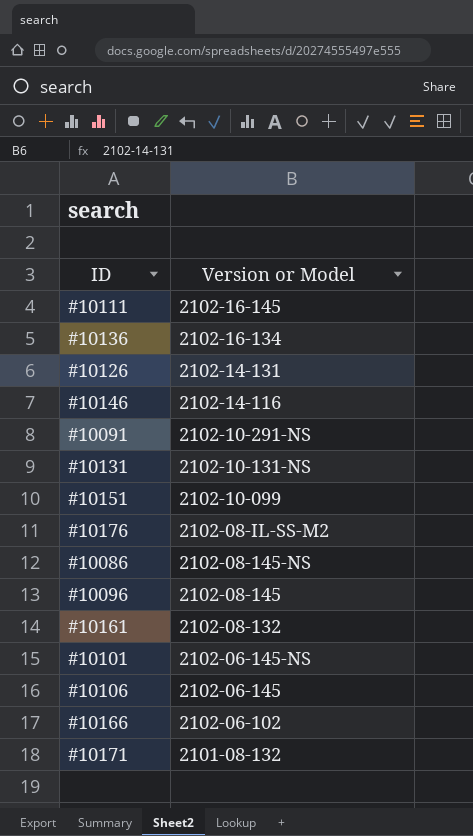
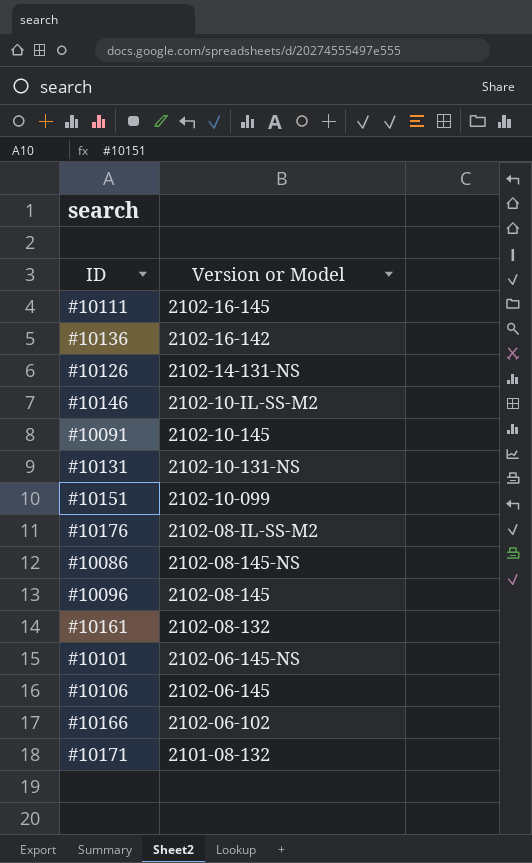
#10136 | Version or Model: 2102-16-134 -> 2102-16-142
#10126 | Version or Model: 2102-14-131 -> 2102-14-131-NS
#10146 | Version or Model: 2102-14-116 -> 2102-10-IL-SS-M2
#10091 | Version or Model: 2102-10-291-NS -> 2102-10-145

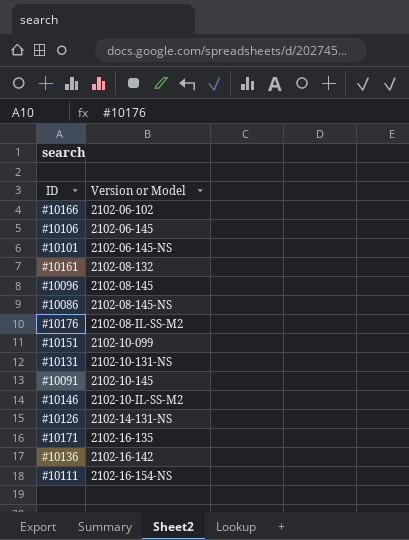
row order: Version or Model descending -> Version or Model ascending
#10171 | Version or Model: 2101-08-132 -> 2102-16-135
#10111 | Version or Model: 2102-16-145 -> 2102-16-154-NS

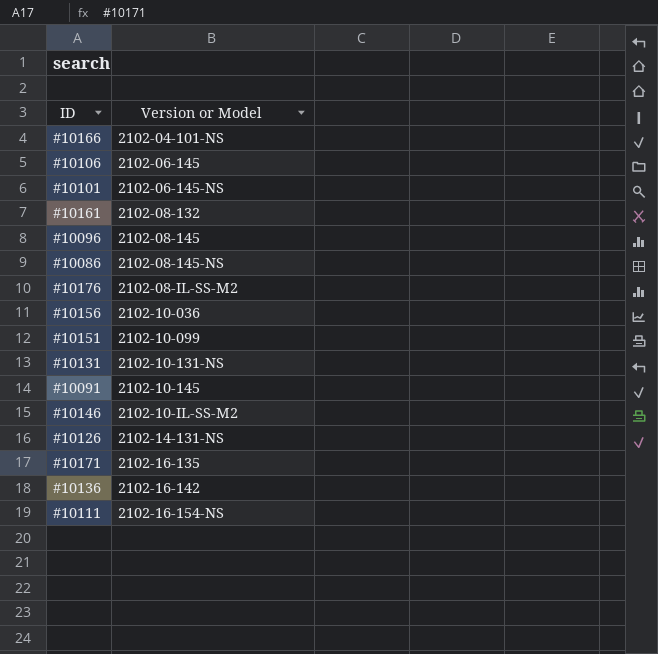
#10166 | Version or Model: 2102-06-102 -> 2102-04-101-NS
row #10156: none -> 2102-10-036

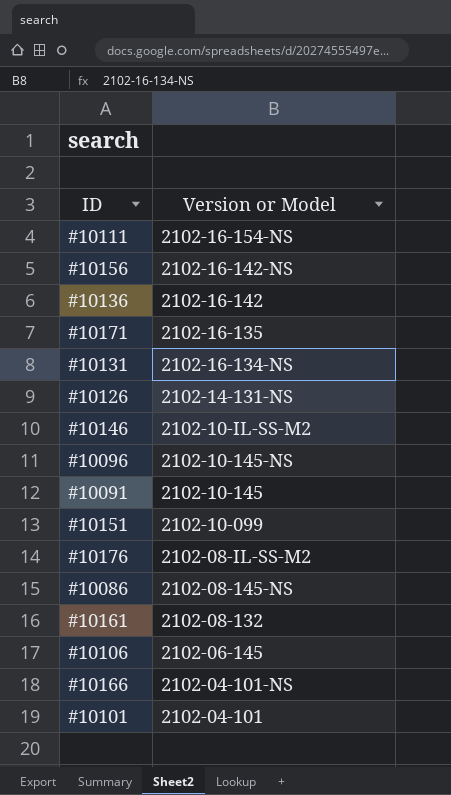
row order: Version or Model ascending -> Version or Model descending
#10156 | Version or Model: 2102-10-036 -> 2102-16-142-NS
#10131 | Version or Model: 2102-10-131-NS -> 2102-16-134-NS
#10096 | Version or Model: 2102-08-145 -> 2102-10-145-NS
#10101 | Version or Model: 2102-06-145-NS -> 2102-04-101

